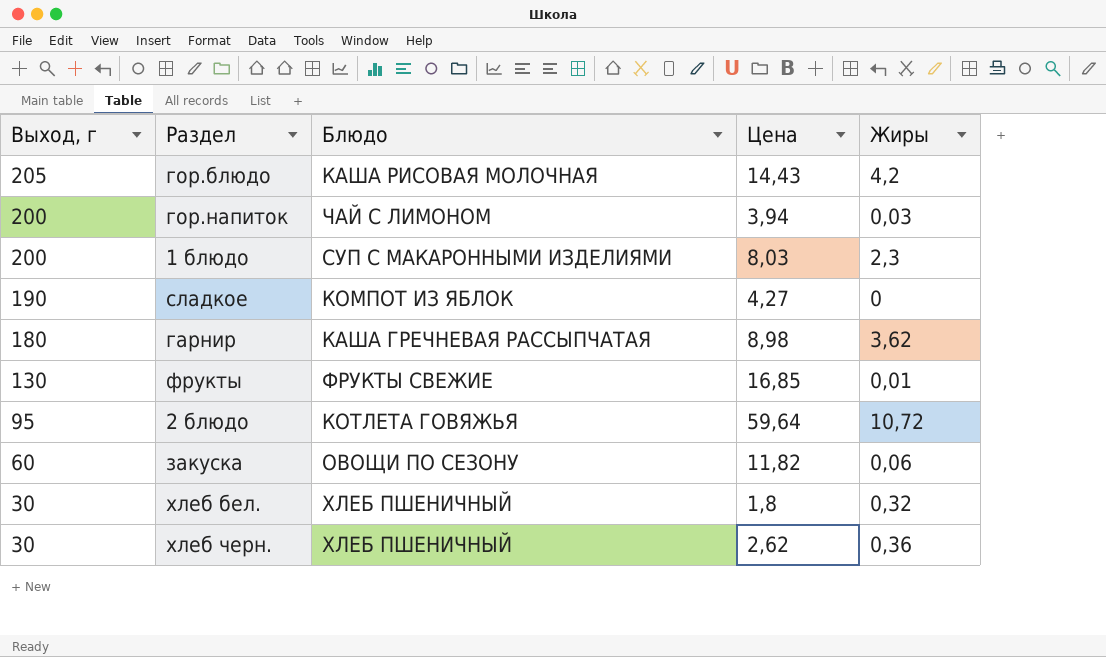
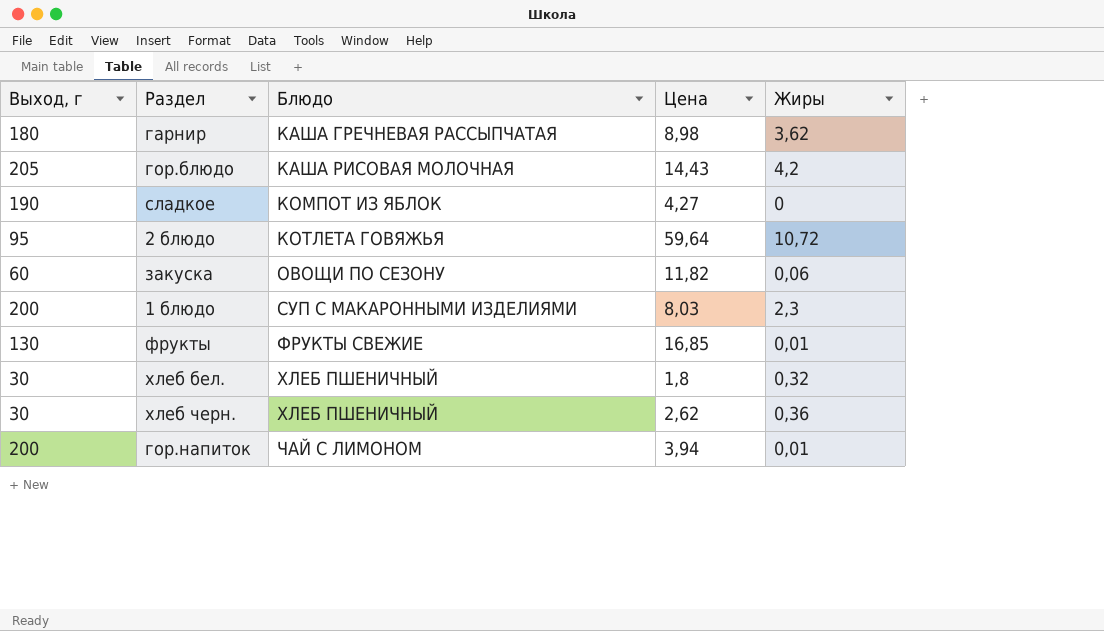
row order: Выход, г descending -> Блюдо ascending
гор.напиток | Жиры: 0,03 -> 0,01

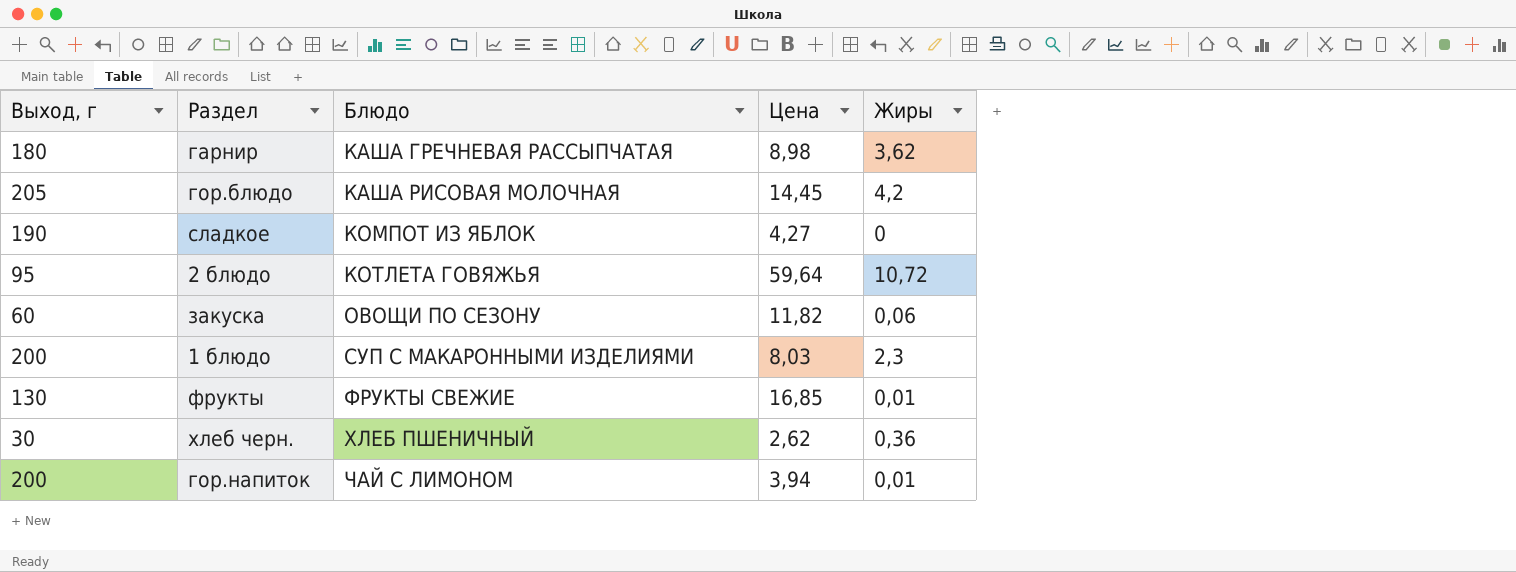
row хлеб бел.: 30 | ХЛЕБ ПШЕНИЧНЫЙ | 1,8 | 0,32 -> none
гор.блюдо | Цена: 14,43 -> 14,45

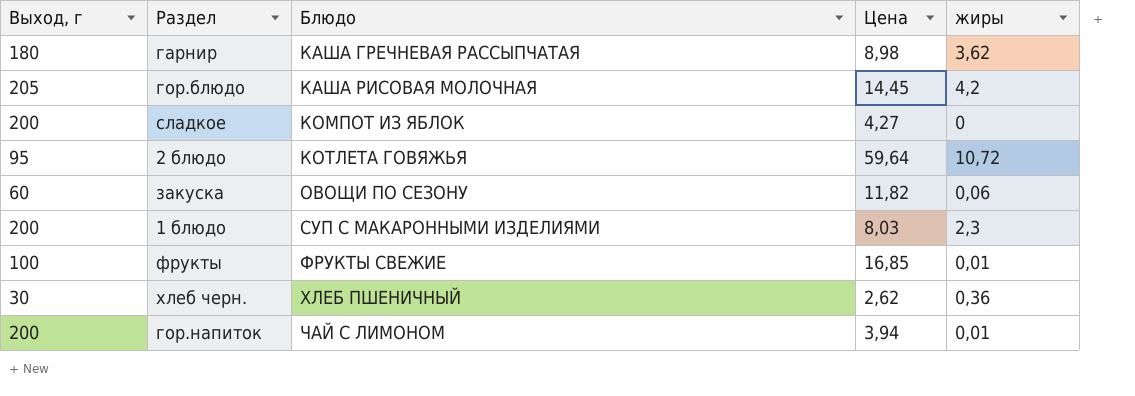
column name: Жиры -> жиры
сладкое | Выход, г: 190 -> 200
фрукты | Выход, г: 130 -> 100

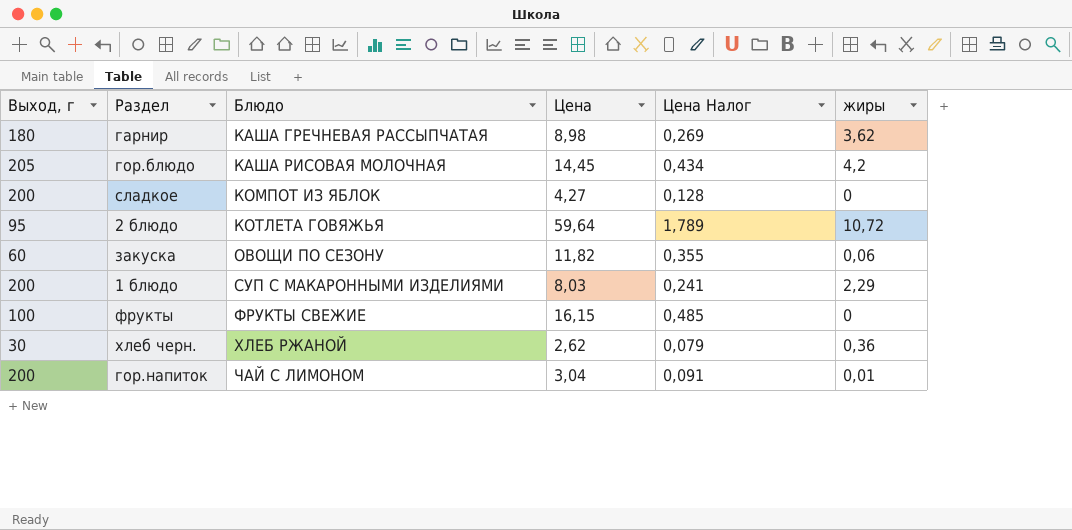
column Цена Налог | formula: none -> [Цена] * 0,03
1 блюдо | жиры: 2,3 -> 2,29
фрукты | Цена: 16,85 -> 16,15
фрукты | жиры: 0,01 -> 0
хлеб черн. | Блюдо: ХЛЕБ ПШЕНИЧНЫЙ -> ХЛЕБ РЖАНОЙ
гор.напиток | Цена: 3,94 -> 3,04

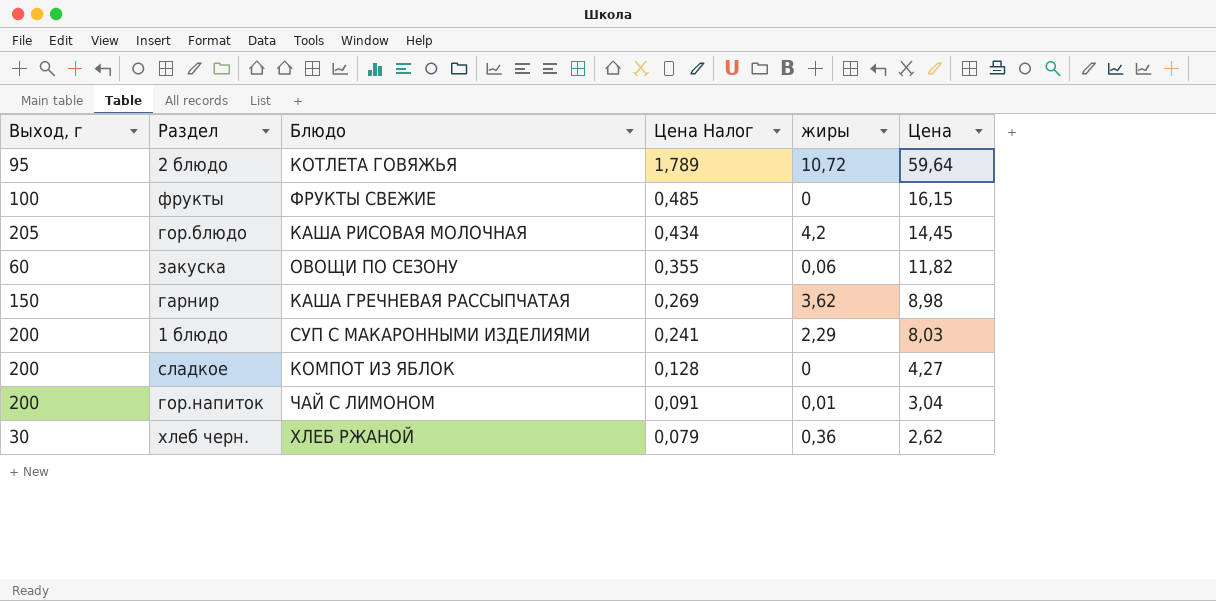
row order: Блюдо ascending -> Цена Налог descending
column Цена | position: 4 -> 6
гарнир | Выход, г: 180 -> 150

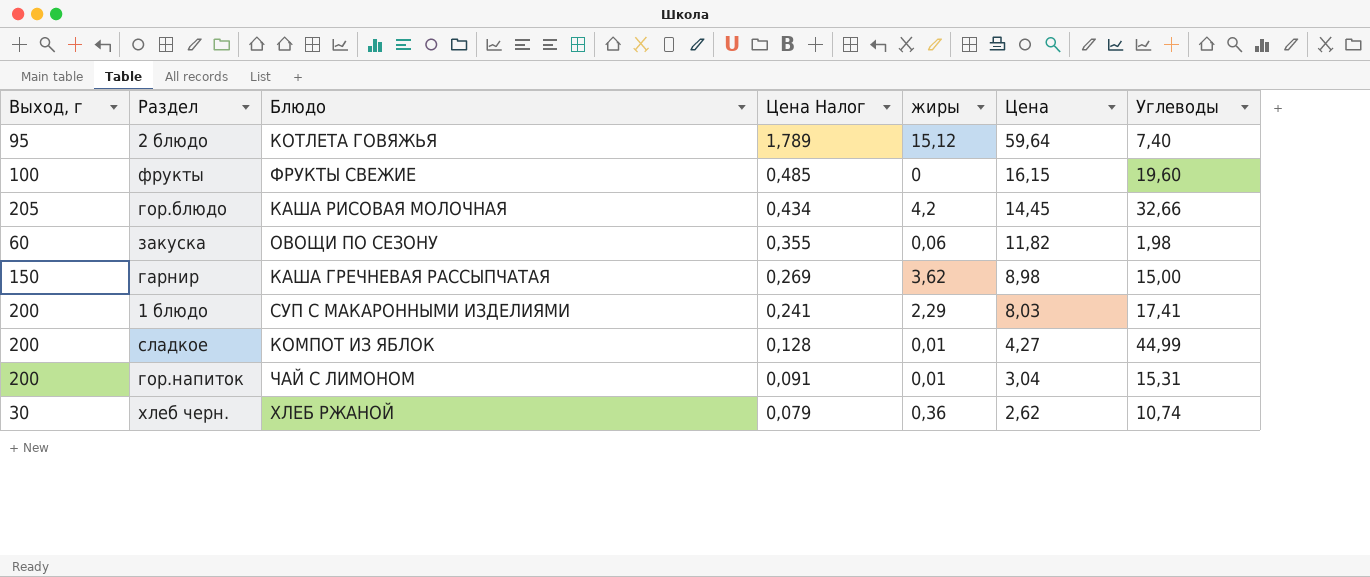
column Углеводы | position: none -> 7
2 блюдо | жиры: 10,72 -> 15,12
сладкое | жиры: 0 -> 0,01

